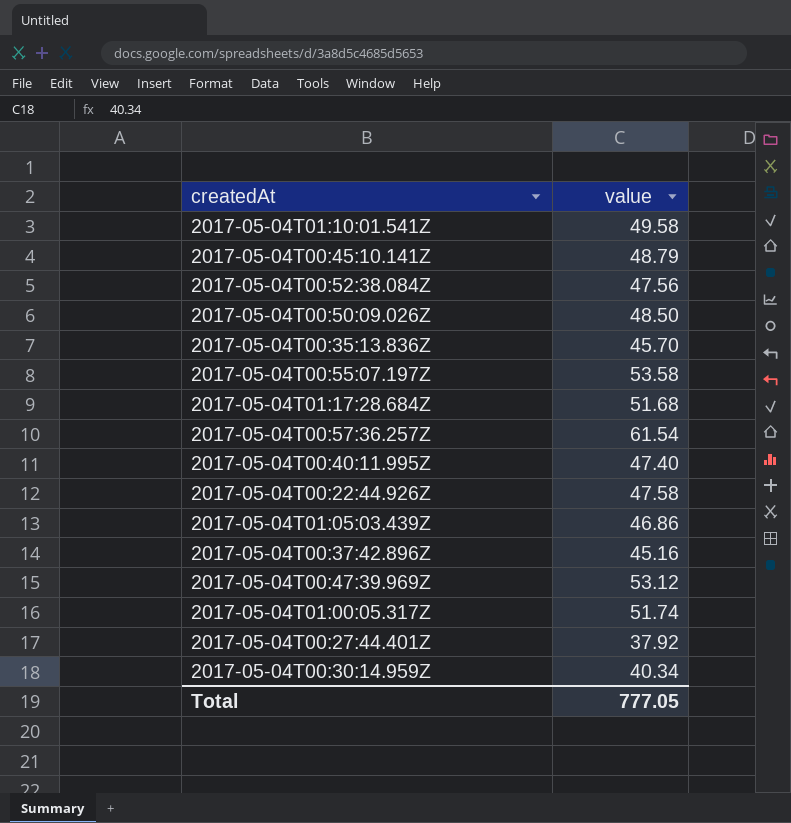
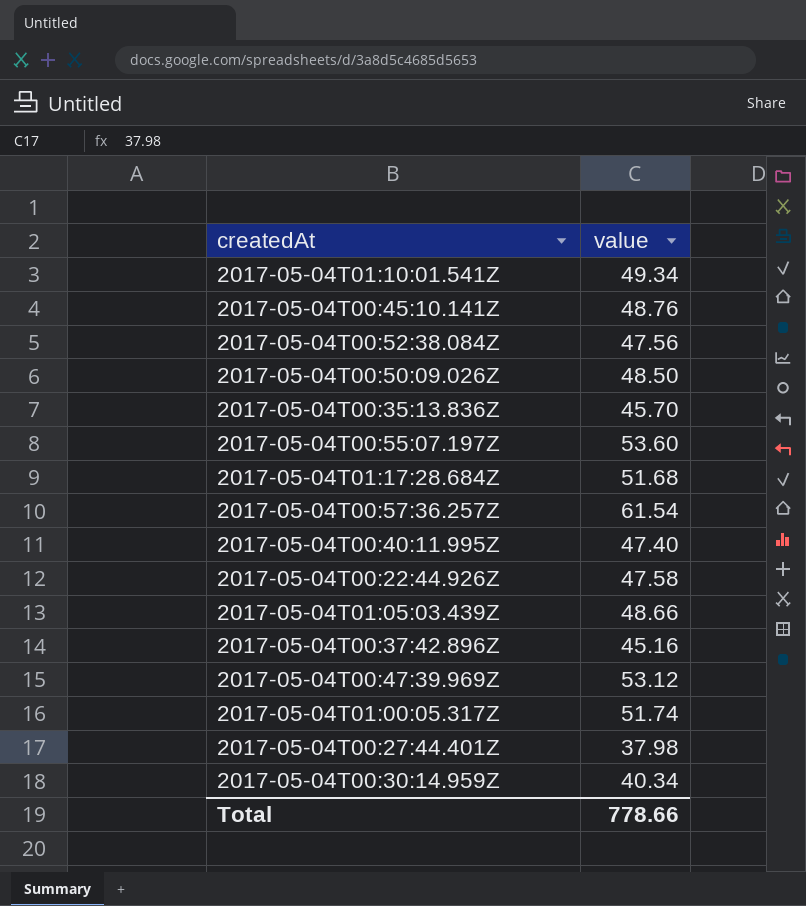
2017-05-04T01:10:01.541Z | value: 49.58 -> 49.34
2017-05-04T00:45:10.141Z | value: 48.79 -> 48.76
2017-05-04T00:55:07.197Z | value: 53.58 -> 53.60
2017-05-04T01:05:03.439Z | value: 46.86 -> 48.66
2017-05-04T00:27:44.401Z | value: 37.92 -> 37.98
Total | value: 777.05 -> 778.66

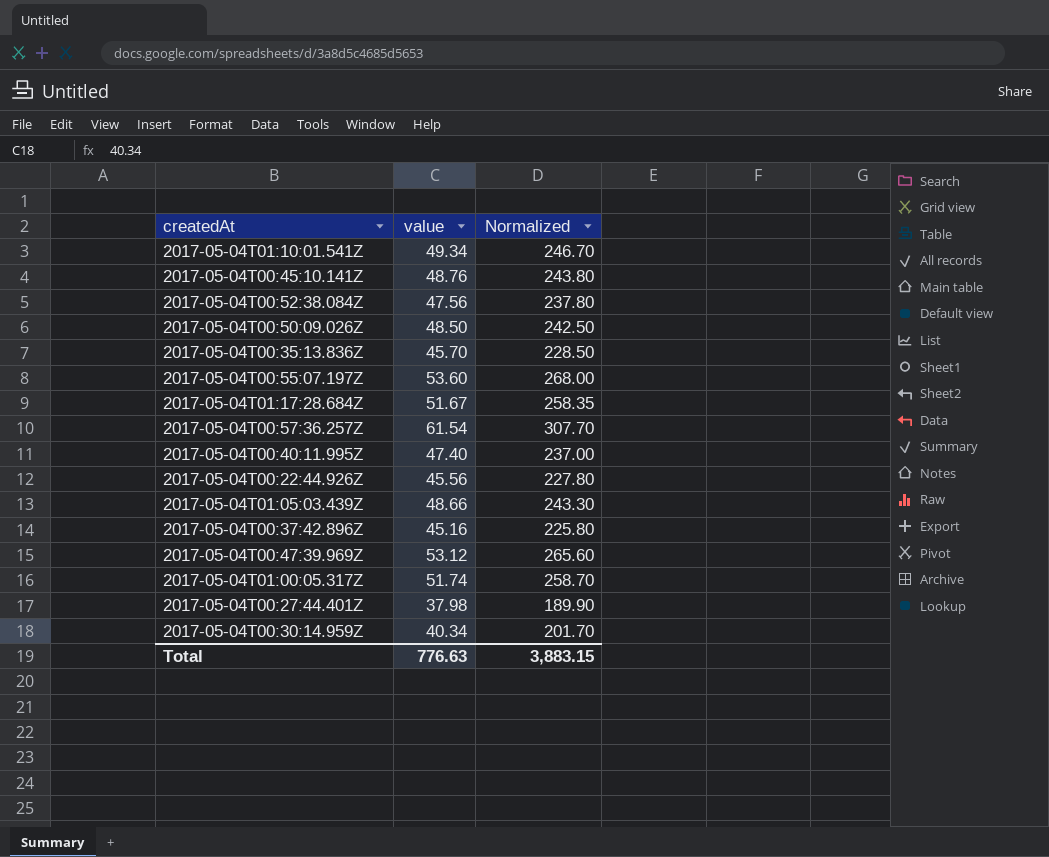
column Normalized | formula: none -> [value] * 5
2017-05-04T01:17:28.684Z | value: 51.68 -> 51.67
2017-05-04T00:22:44.926Z | value: 47.58 -> 45.56
Total | value: 778.66 -> 776.63

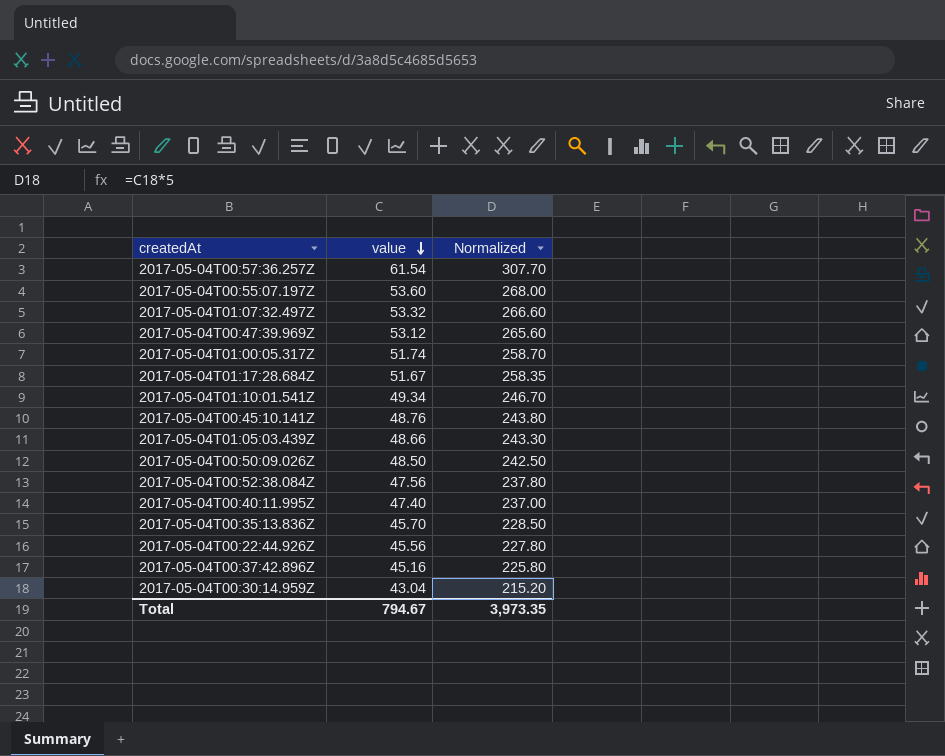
row order: none -> value descending
row 2017-05-04T00:27:44.401Z: 37.98 | 189.90 -> none
row 2017-05-04T01:07:32.497Z: none -> 53.32 | 266.60
2017-05-04T00:30:14.959Z | value: 40.34 -> 43.04
2017-05-04T00:30:14.959Z | Normalized: 201.70 -> 215.20
Total | value: 776.63 -> 794.67
Total | Normalized: 3,883.15 -> 3,973.35

